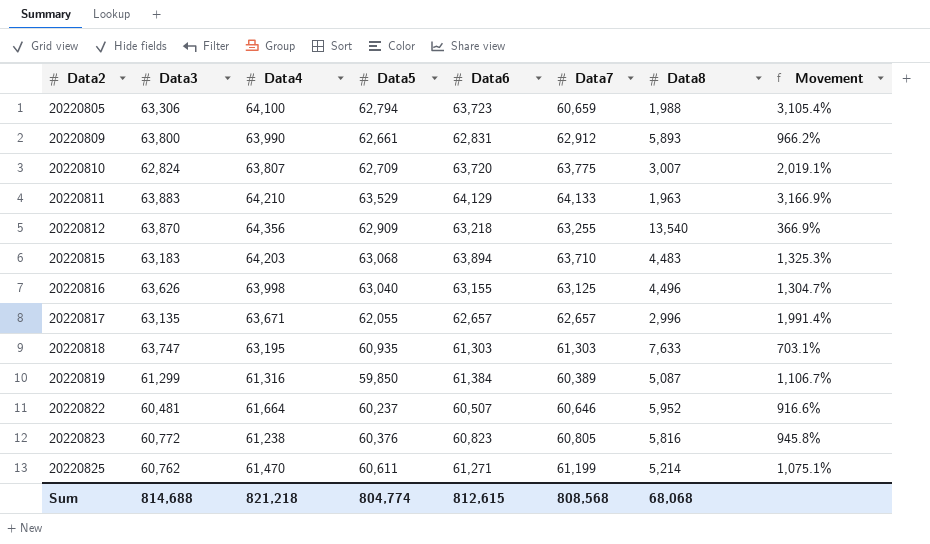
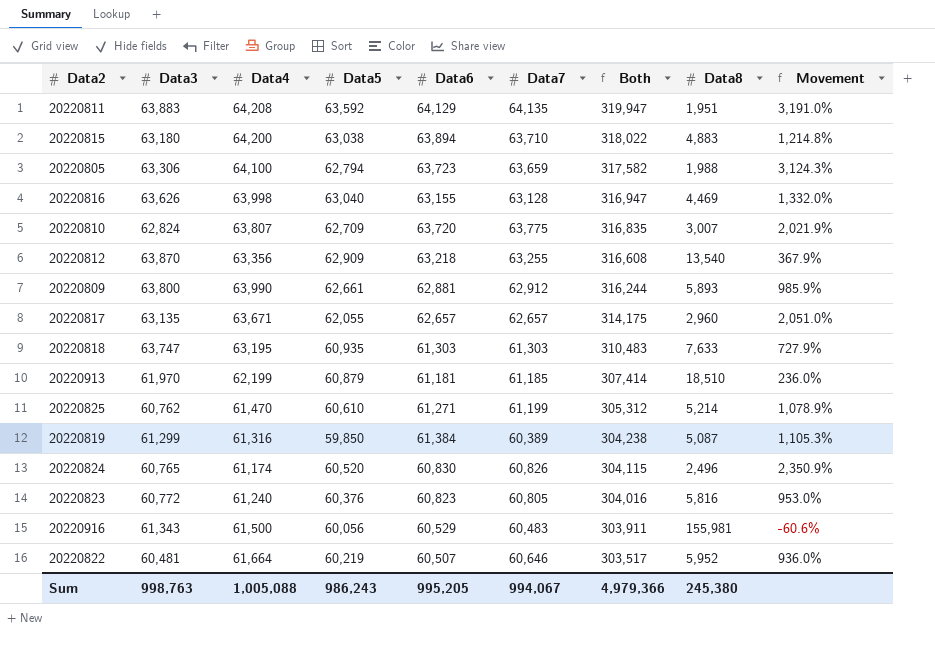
row order: Data2 ascending -> Both descending
column Both | formula: none -> [Data3] + [Data4] + [Data5] + [Data6] + [Data7]
column Movement | formula: ([Data6] - [Data8]) / [Data8] -> ([Data4] - [Data8]) / [Data8]
20220811 | Data4: 64,210 -> 64,208
20220811 | Data5: 63,529 -> 63,592
20220811 | Data7: 64,133 -> 64,135
20220811 | Data8: 1,963 -> 1,951
20220815 | Data3: 63,183 -> 63,180
20220815 | Data4: 64,203 -> 64,200
20220815 | Data5: 63,068 -> 63,038
20220815 | Data8: 4,483 -> 4,883
20220805 | Data7: 60,659 -> 63,659
20220816 | Data7: 63,125 -> 63,128
20220816 | Data8: 4,496 -> 4,469
20220812 | Data4: 64,356 -> 63,356
20220809 | Data6: 62,831 -> 62,881
20220817 | Data8: 2,996 -> 2,960
row 20220913: none -> 61,970 | 62,199 | 60,879 | 61,181 | 61,185 | 307,414 | 18,510 | 236.0%
20220825 | Data5: 60,611 -> 60,610
row 20220824: none -> 60,765 | 61,174 | 60,520 | 60,830 | 60,826 | 304,115 | 2,496 | 2,350.9%
20220823 | Data4: 61,238 -> 61,240
row 20220916: none -> 61,343 | 61,500 | 60,056 | 60,529 | 60,483 | 303,911 | 155,981 | -60.6%
20220822 | Data5: 60,237 -> 60,219
Sum | Data3: 814,688 -> 998,763
Sum | Data4: 821,218 -> 1,005,088
Sum | Data5: 804,774 -> 986,243
Sum | Data6: 812,615 -> 995,205
Sum | Data7: 808,568 -> 994,067
Sum | Data8: 68,068 -> 245,380

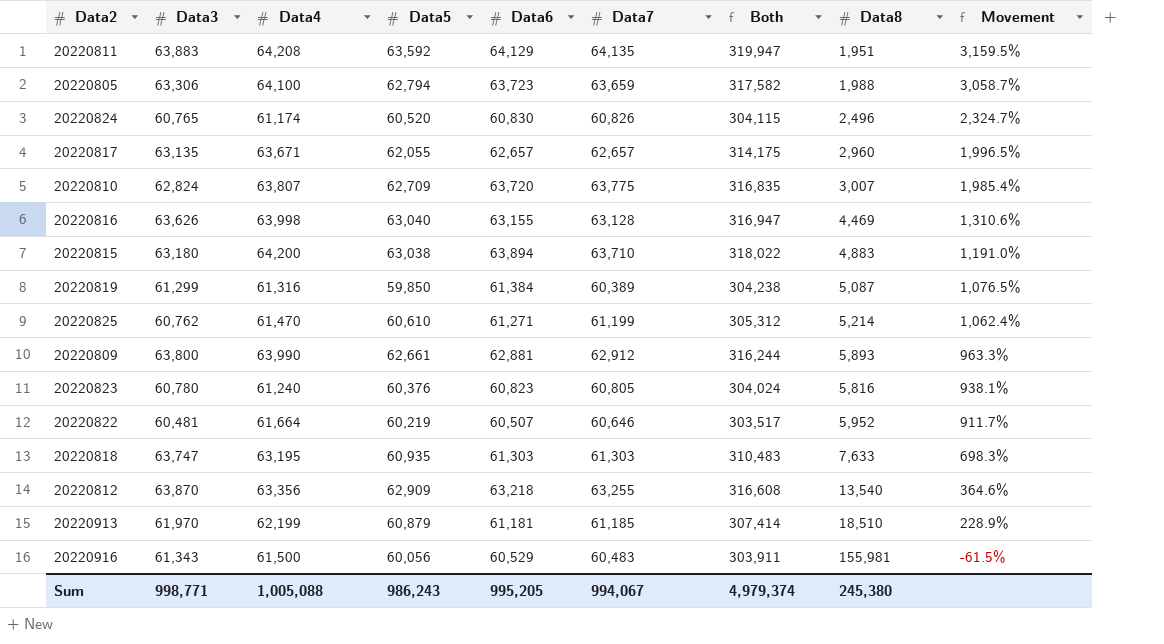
row order: Both descending -> Movement descending
column Movement | formula: ([Data4] - [Data8]) / [Data8] -> ([Data5] - [Data8]) / [Data8]
20220823 | Data3: 60,772 -> 60,780
20220823 | Both: 304,016 -> 304,024
Sum | Data3: 998,763 -> 998,771
Sum | Both: 4,979,366 -> 4,979,374

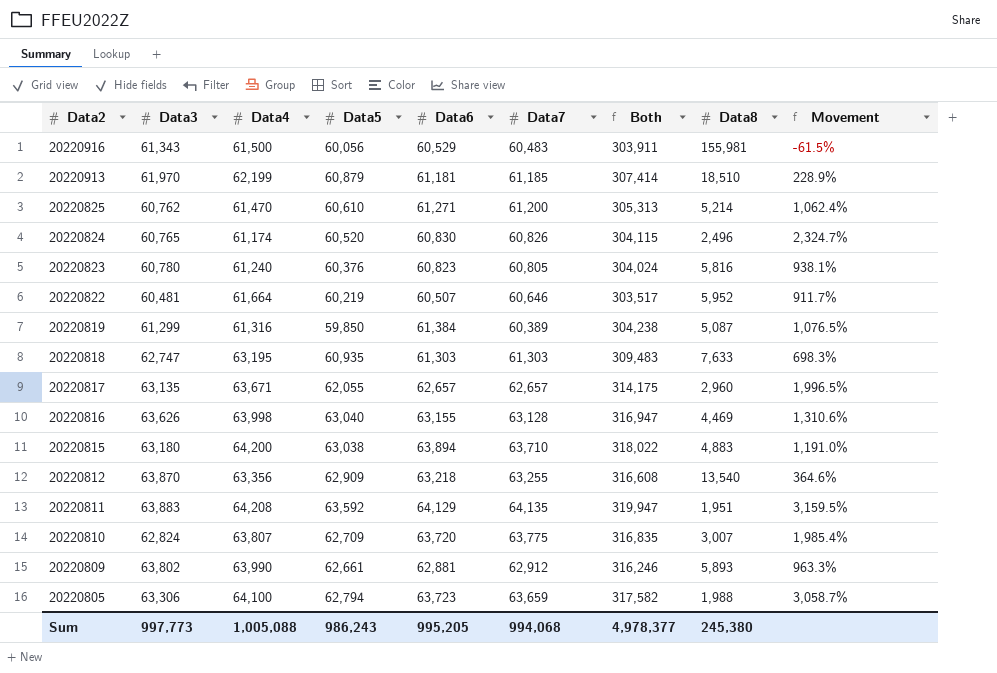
row order: Movement descending -> Data2 descending
20220825 | Data7: 61,199 -> 61,200
20220825 | Both: 305,312 -> 305,313
20220818 | Data3: 63,747 -> 62,747
20220818 | Both: 310,483 -> 309,483
20220809 | Data3: 63,800 -> 63,802
20220809 | Both: 316,244 -> 316,246
Sum | Data3: 998,771 -> 997,773
Sum | Data7: 994,067 -> 994,068
Sum | Both: 4,979,374 -> 4,978,377

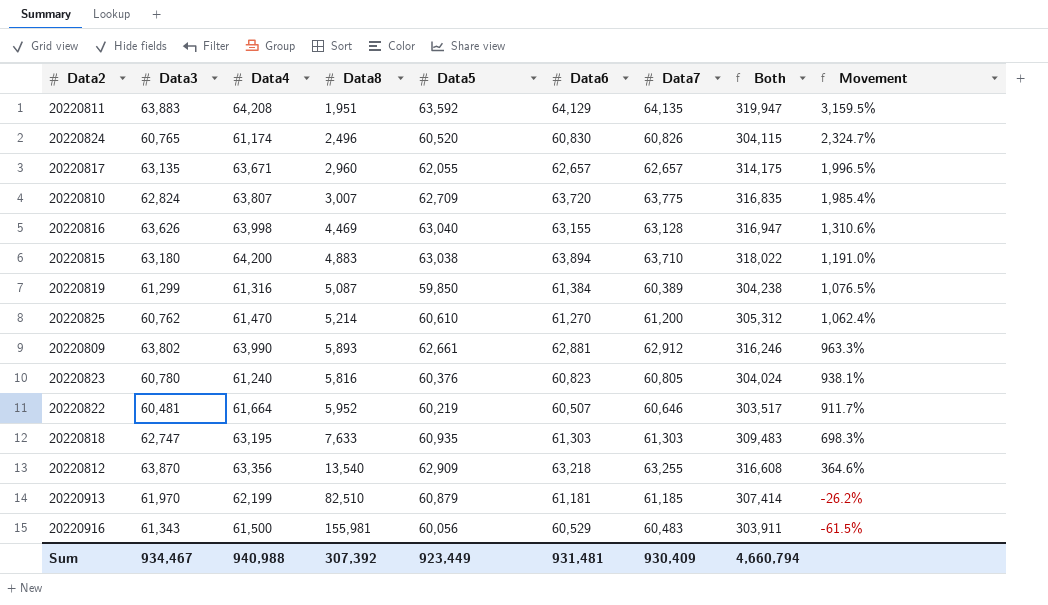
row order: Data2 descending -> Movement descending
column Data8 | position: 8 -> 4
row 20220805: 63,306 | 64,100 | 62,794 | 63,723 | 63,659 | 317,582 | 1,988 | 3,058.7% -> none
20220825 | Data6: 61,271 -> 61,270
20220825 | Both: 305,313 -> 305,312
20220913 | Data8: 18,510 -> 82,510
20220913 | Movement: 228.9% -> -26.2%
Sum | Data3: 997,773 -> 934,467
Sum | Data4: 1,005,088 -> 940,988
Sum | Data8: 245,380 -> 307,392
Sum | Data5: 986,243 -> 923,449
Sum | Data6: 995,205 -> 931,481
Sum | Data7: 994,068 -> 930,409
Sum | Both: 4,978,377 -> 4,660,794

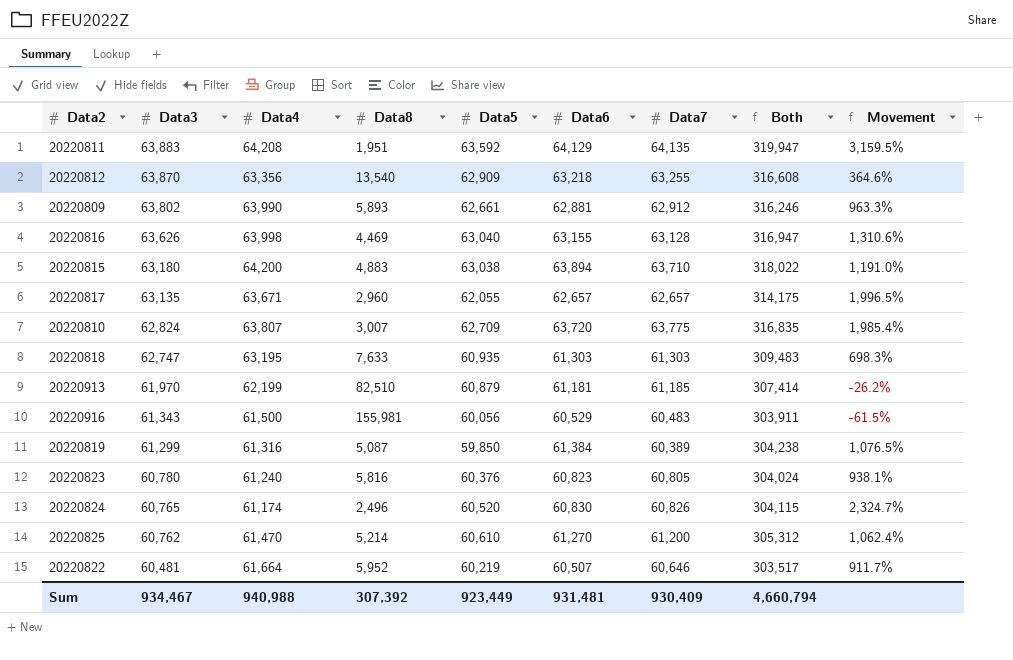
row order: Movement descending -> Data3 descending

